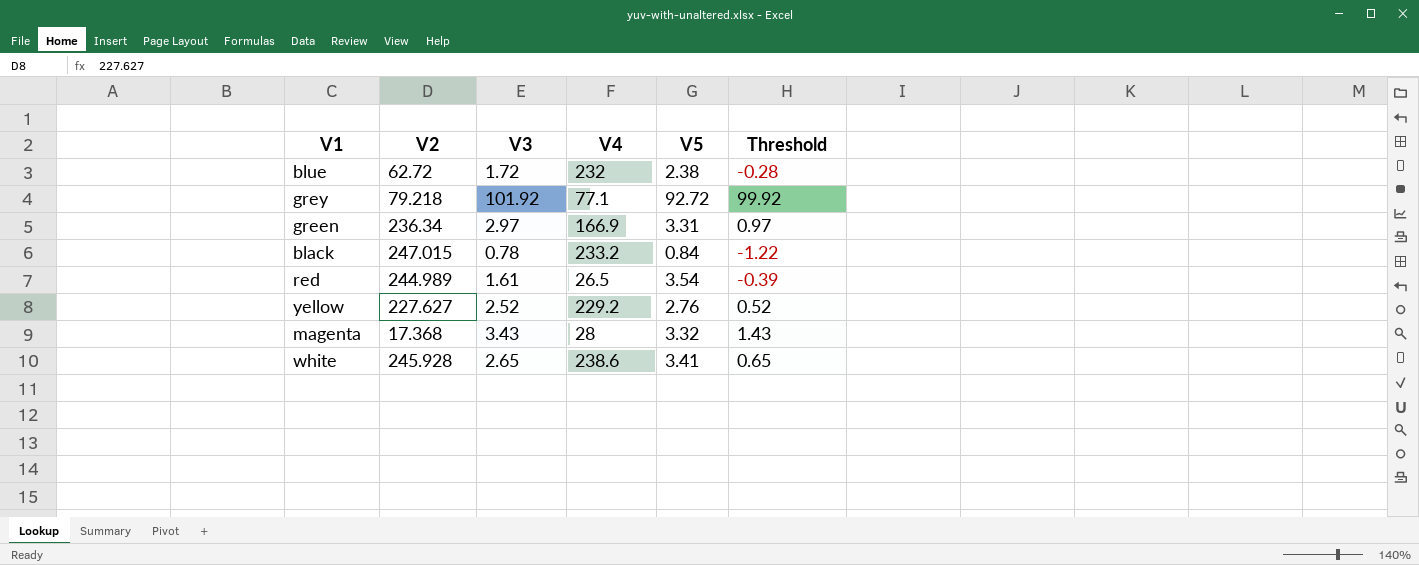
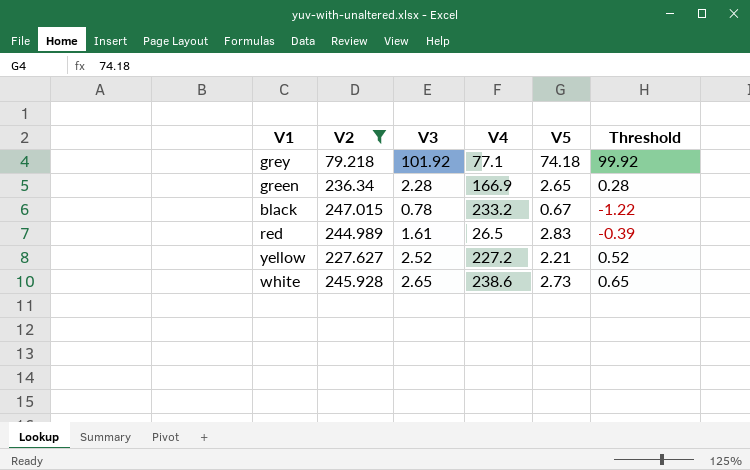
filter: none -> V2 >= 79.218
grey | V5: 92.72 -> 74.18
green | V3: 2.97 -> 2.28
green | V5: 3.31 -> 2.65
green | Threshold: 0.97 -> 0.28
black | V5: 0.84 -> 0.67
red | V5: 3.54 -> 2.83
yellow | V4: 229.2 -> 227.2
yellow | V5: 2.76 -> 2.21
white | V5: 3.41 -> 2.73

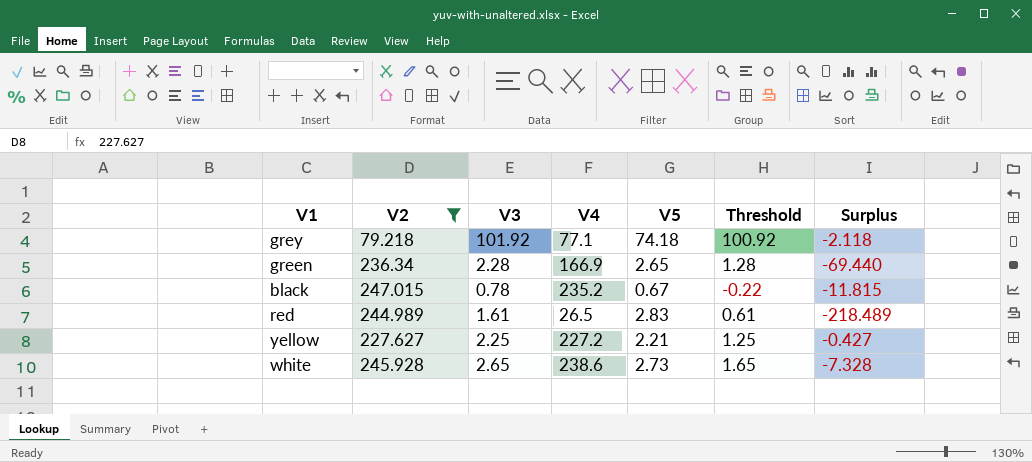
column Threshold | formula: [V3] - 2 -> [V3] - 1
column Surplus | formula: none -> [V4] - [V2]
black | V4: 233.2 -> 235.2
yellow | V3: 2.52 -> 2.25

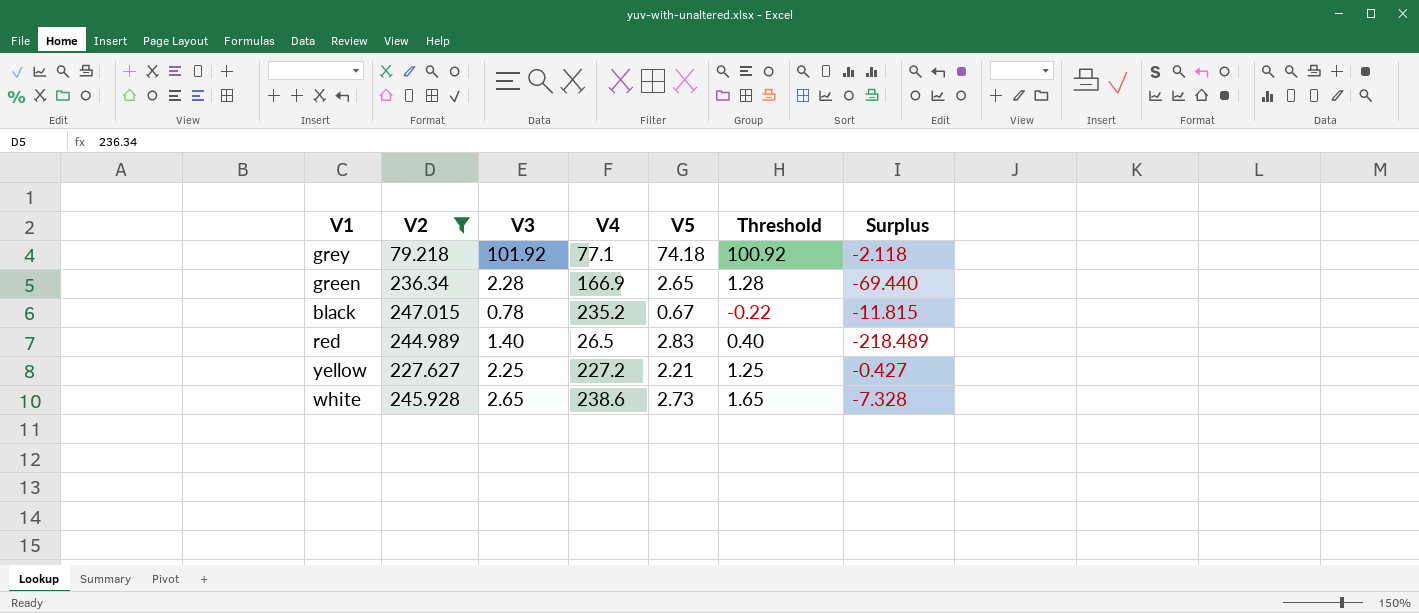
red | V3: 1.61 -> 1.40
red | Threshold: 0.61 -> 0.40

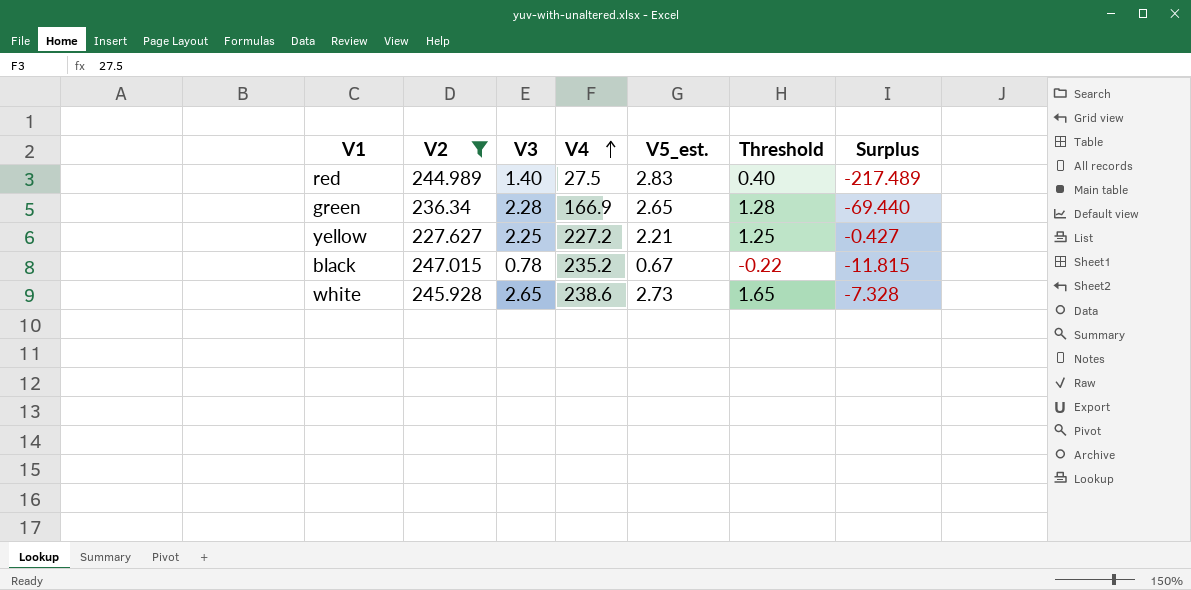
row order: none -> V4 ascending
column name: V5 -> V5_est.
row grey: 79.218 | 101.92 | 77.1 | 74.18 | 100.92 | -2.118 -> none
red | V4: 26.5 -> 27.5
red | Surplus: -218.489 -> -217.489

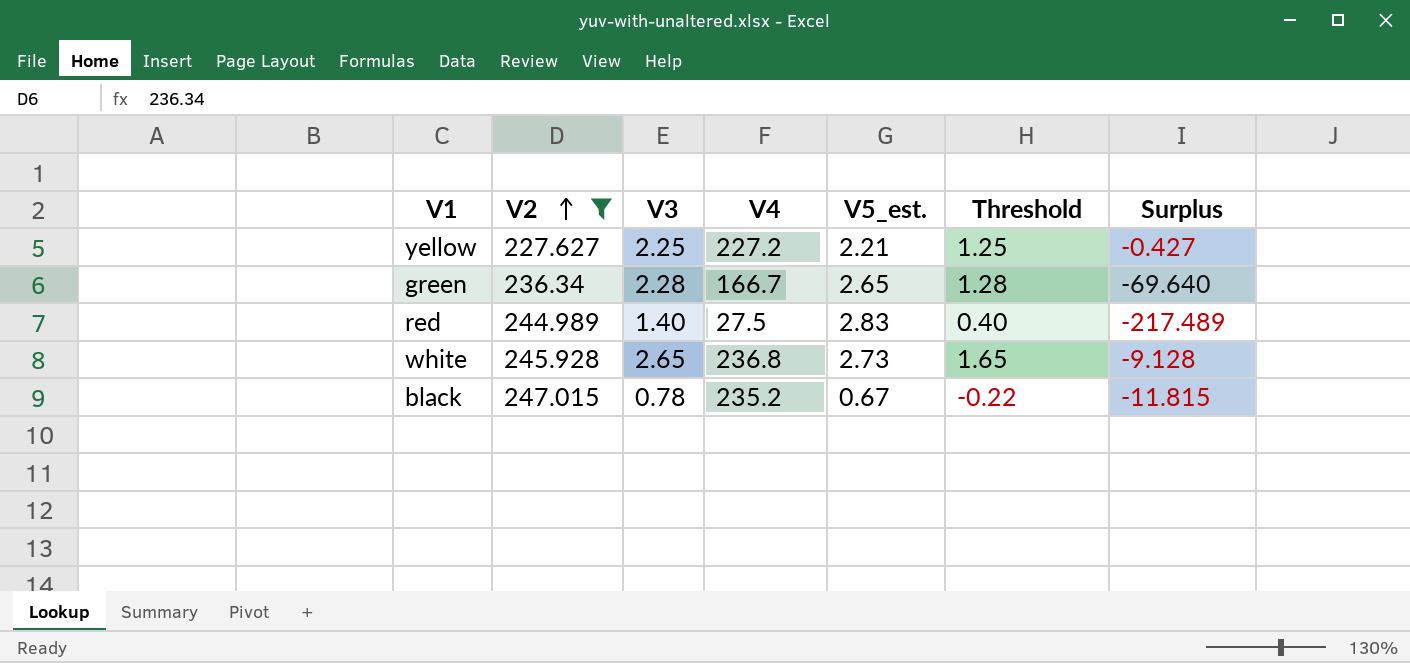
row order: V4 ascending -> V2 ascending
green | V4: 166.9 -> 166.7
green | Surplus: -69.440 -> -69.640
white | V4: 238.6 -> 236.8
white | Surplus: -7.328 -> -9.128

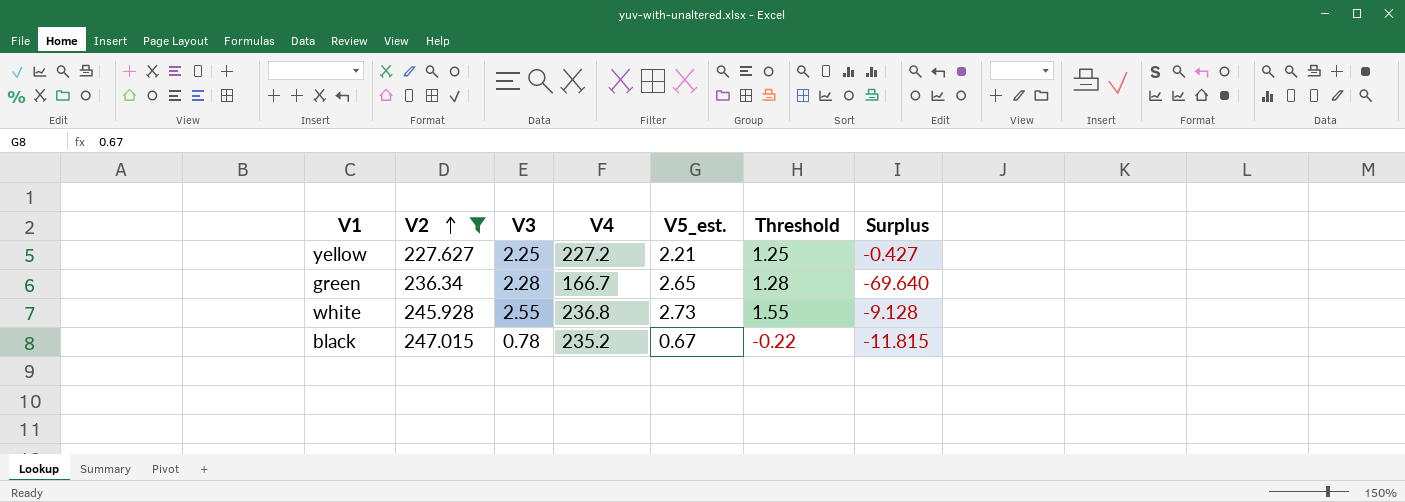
row red: 244.989 | 1.40 | 27.5 | 2.83 | 0.40 | -217.489 -> none
white | V3: 2.65 -> 2.55
white | Threshold: 1.65 -> 1.55

